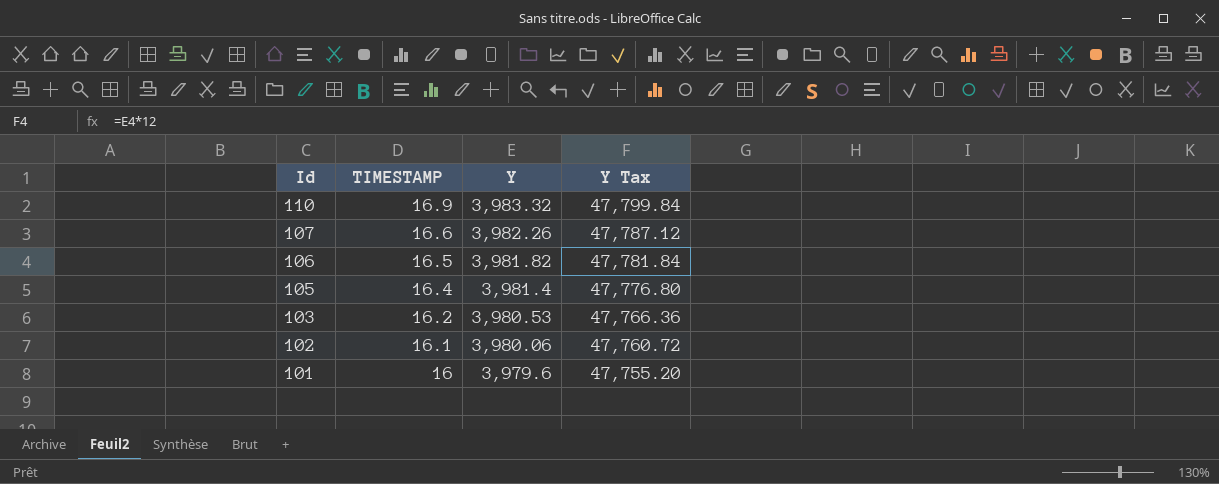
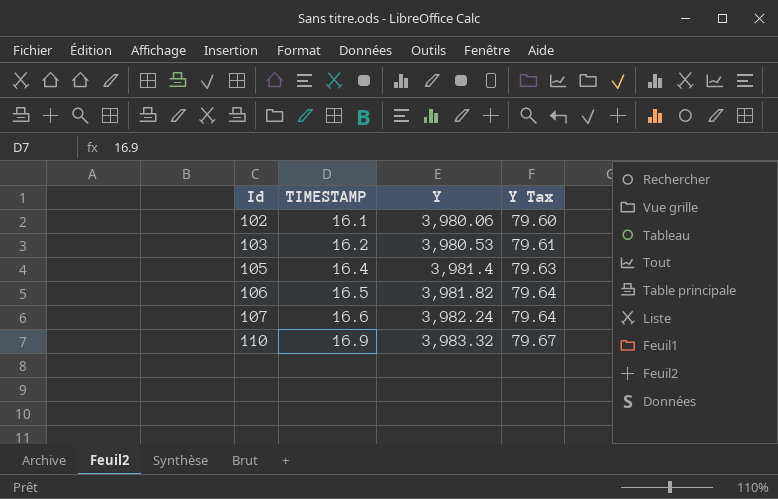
row order: Id descending -> Id ascending
column Y Tax | formula: [Y] * 12 -> [Y] * 0.02
row 101: 16 | 3,979.6 | 47,755.20 -> none
107 | Y: 3,982.26 -> 3,982.24

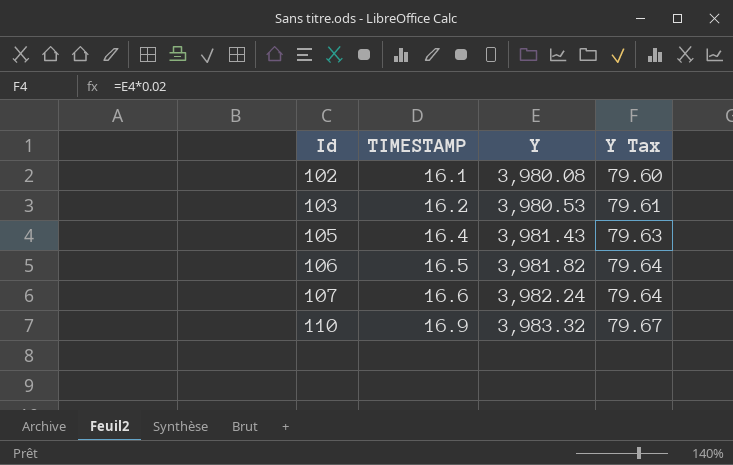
102 | Y: 3,980.06 -> 3,980.08
105 | Y: 3,981.4 -> 3,981.43

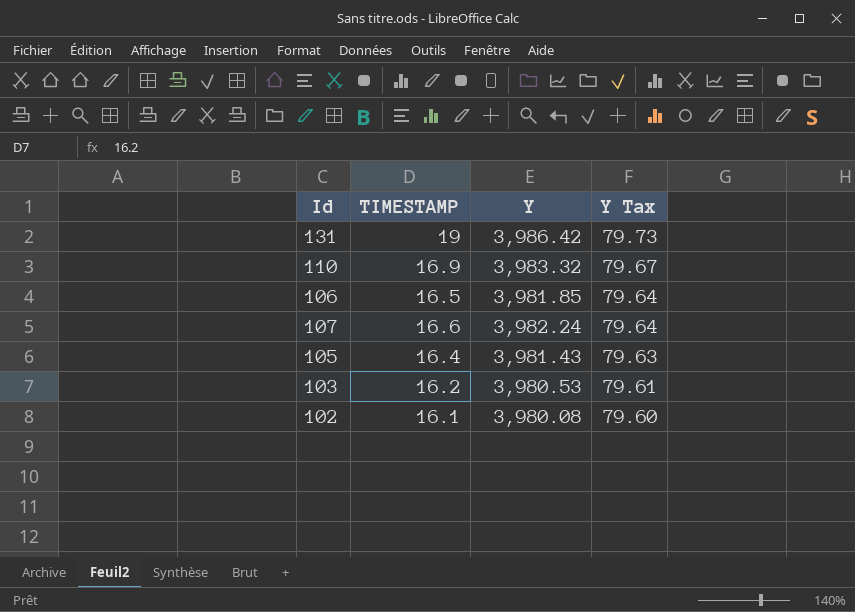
row order: Id ascending -> Y Tax descending
row 131: none -> 19 | 3,986.42 | 79.73
106 | Y: 3,981.82 -> 3,981.85

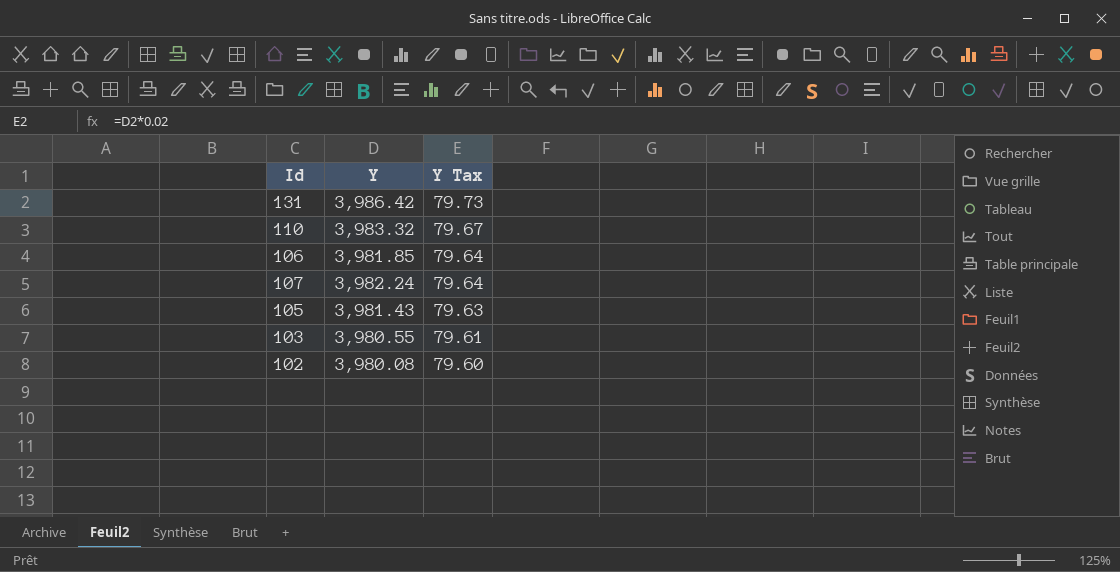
column TIMESTAMP | position: 2 -> none
103 | Y: 3,980.53 -> 3,980.55

